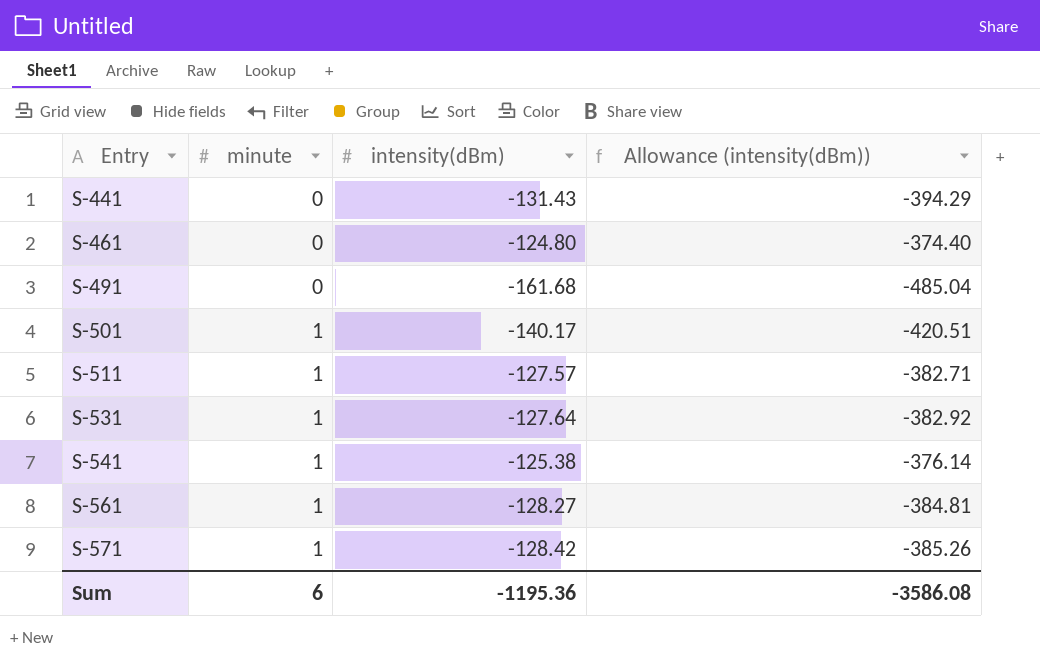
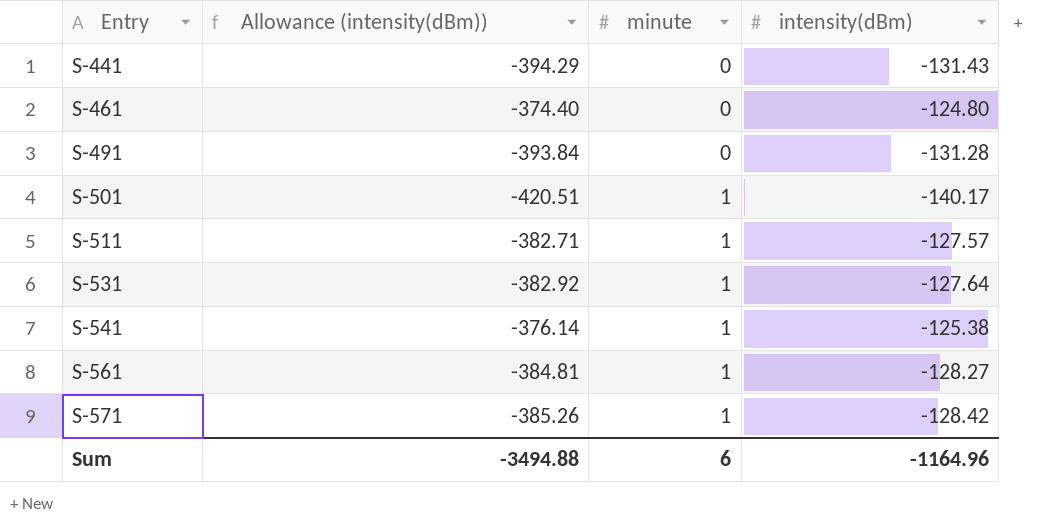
column Allowance (intensity(dBm)) | position: 4 -> 2
S-491 | Allowance (intensity(dBm)): -485.04 -> -393.84
S-491 | intensity(dBm): -161.68 -> -131.28
Sum | Allowance (intensity(dBm)): -3586.08 -> -3494.88
Sum | intensity(dBm): -1195.36 -> -1164.96

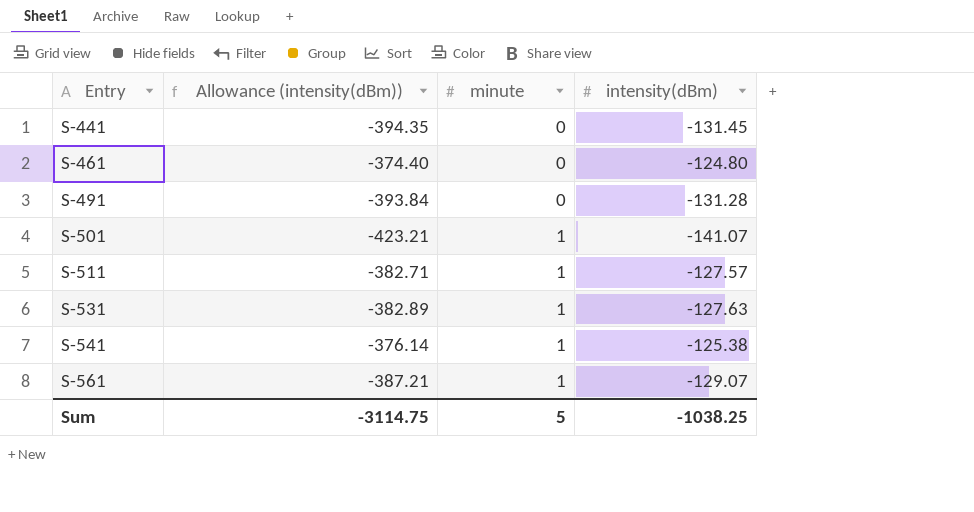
row S-571: -385.26 | 1 | -128.42 -> none
S-441 | Allowance (intensity(dBm)): -394.29 -> -394.35
S-441 | intensity(dBm): -131.43 -> -131.45
S-501 | Allowance (intensity(dBm)): -420.51 -> -423.21
S-501 | intensity(dBm): -140.17 -> -141.07
S-531 | Allowance (intensity(dBm)): -382.92 -> -382.89
S-531 | intensity(dBm): -127.64 -> -127.63
S-561 | Allowance (intensity(dBm)): -384.81 -> -387.21
S-561 | intensity(dBm): -128.27 -> -129.07
Sum | Allowance (intensity(dBm)): -3494.88 -> -3114.75
Sum | minute: 6 -> 5
Sum | intensity(dBm): -1164.96 -> -1038.25

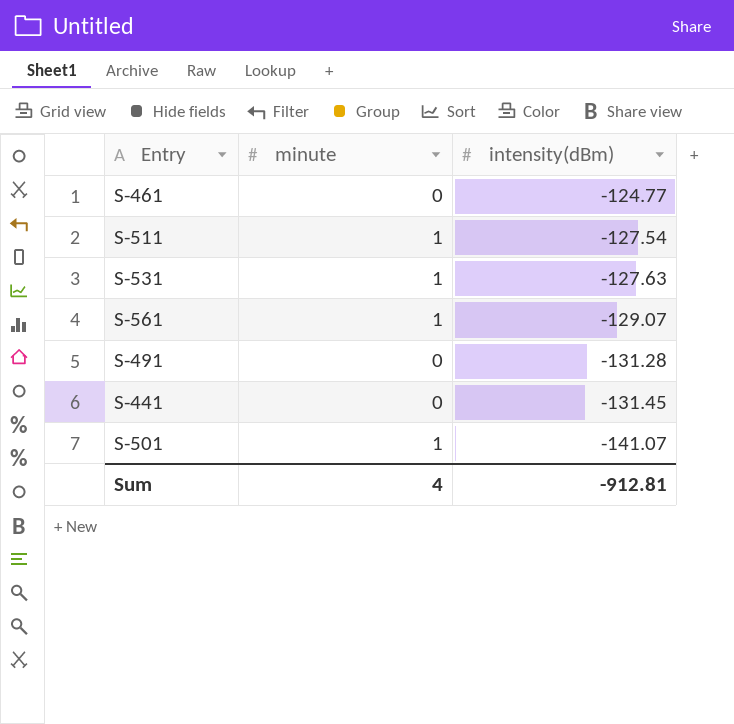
row order: Entry ascending -> intensity(dBm) descending
column Allowance (intensity(dBm)) | formula: [intensity(dBm)] * 3 -> none
row S-541: -376.14 | 1 | -125.38 -> none
S-461 | intensity(dBm): -124.80 -> -124.77
S-511 | intensity(dBm): -127.57 -> -127.54
Sum | minute: 5 -> 4
Sum | intensity(dBm): -1038.25 -> -912.81

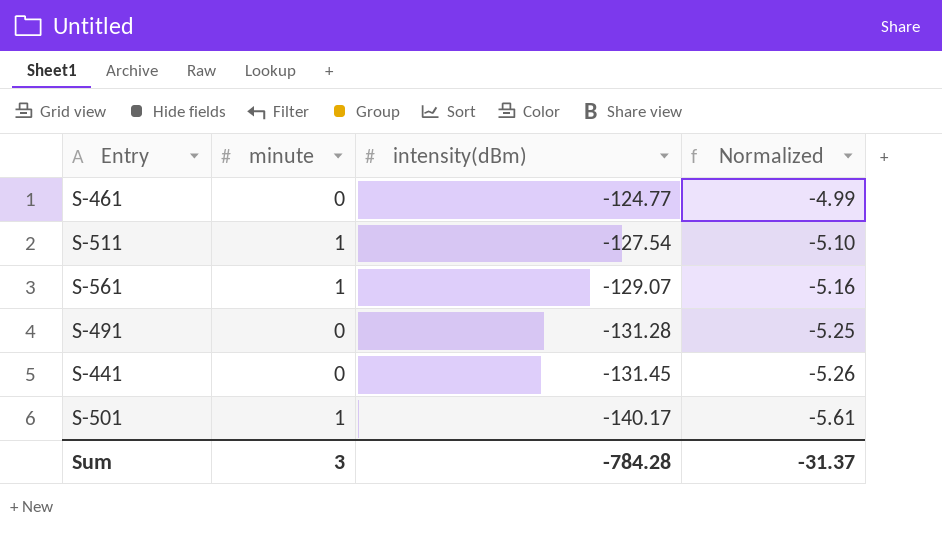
column Normalized | formula: none -> [intensity(dBm)] * 0.04
row S-531: 1 | -127.63 -> none
S-501 | intensity(dBm): -141.07 -> -140.17
Sum | minute: 4 -> 3
Sum | intensity(dBm): -912.81 -> -784.28

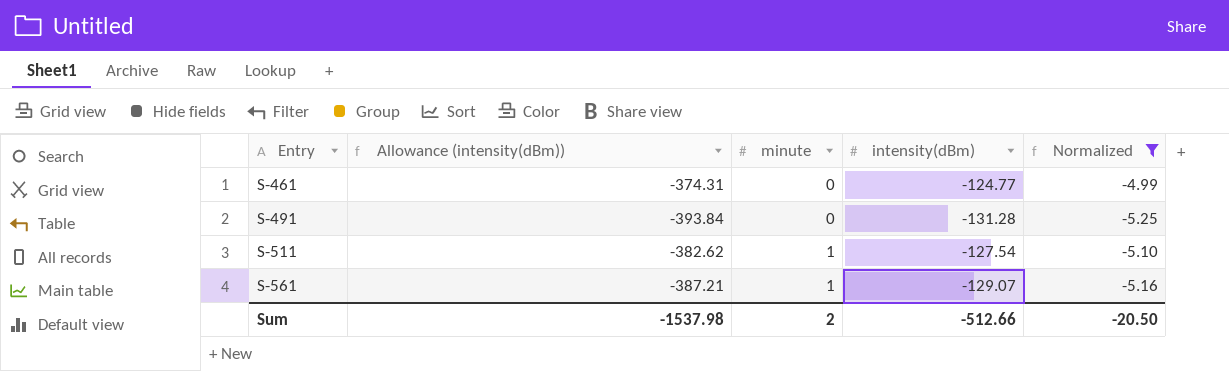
filter: none -> Normalized >= -5.25
row order: intensity(dBm) descending -> Entry ascending
column Allowance (intensity(dBm)) | formula: none -> [intensity(dBm)] * 3
Sum | minute: 3 -> 2
Sum | intensity(dBm): -784.28 -> -512.66
Sum | Normalized: -31.37 -> -20.50

